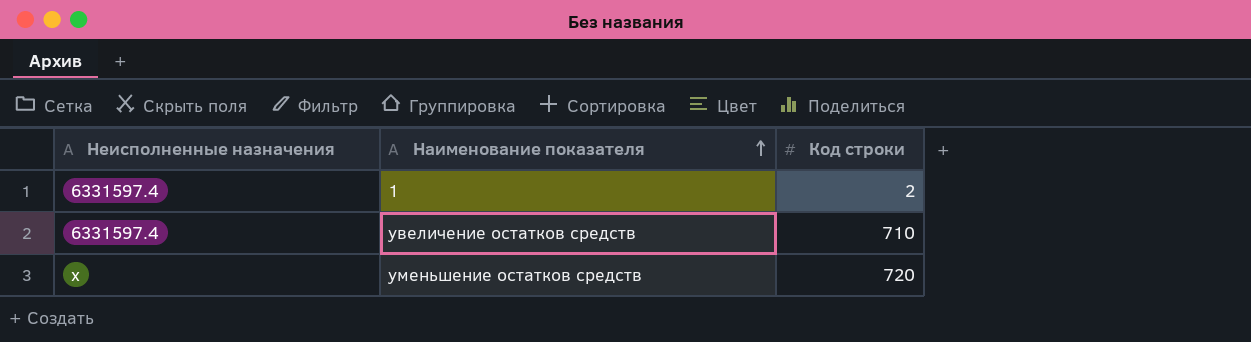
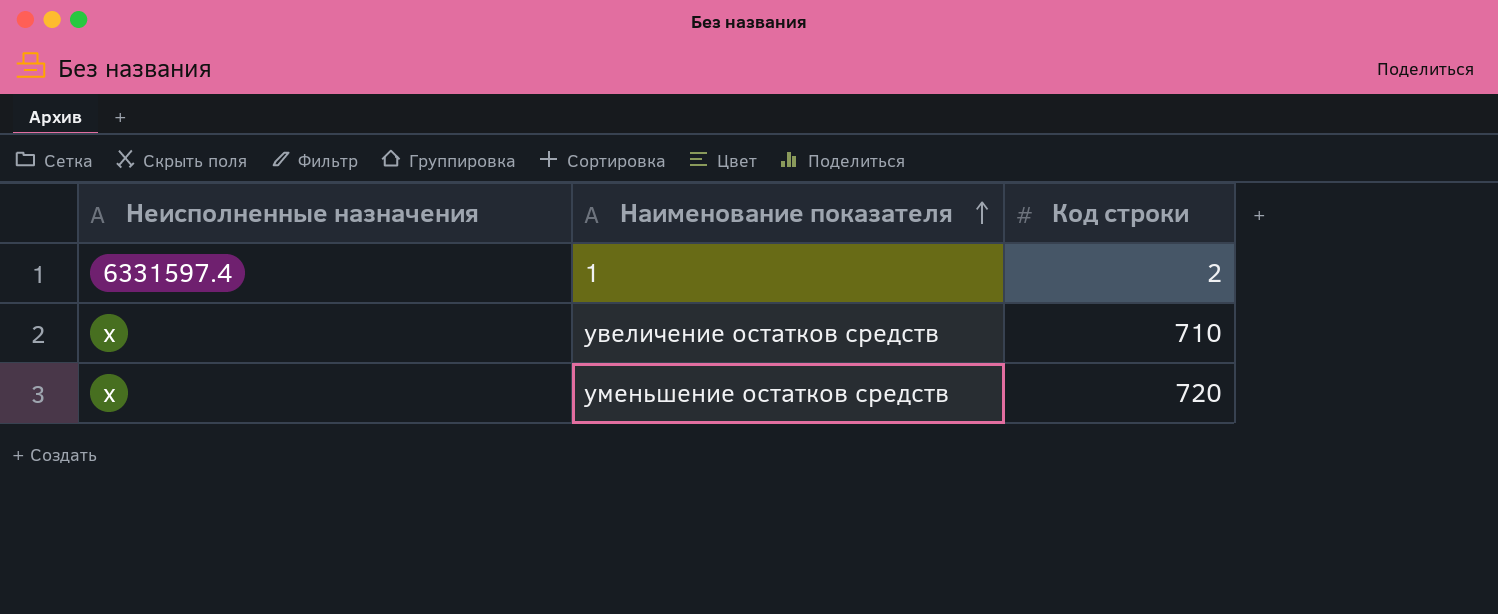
увеличение остатков средств | Неисполненные назначения: 6331597.4 -> x

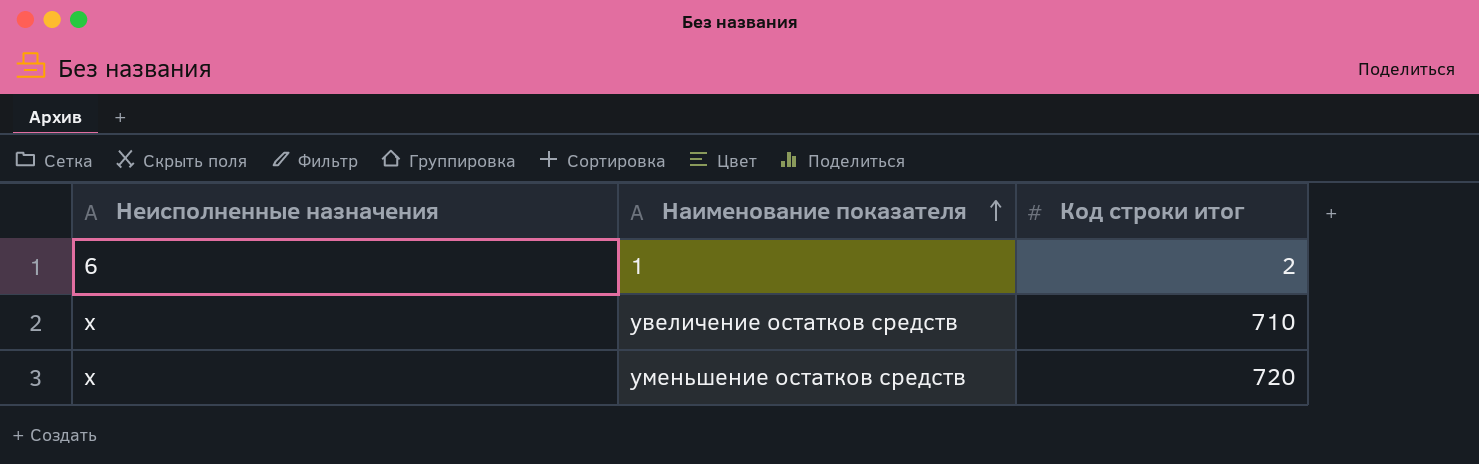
column name: Код строки -> Код строки итог
1 | Неисполненные назначения: 6331597.4 -> 6

